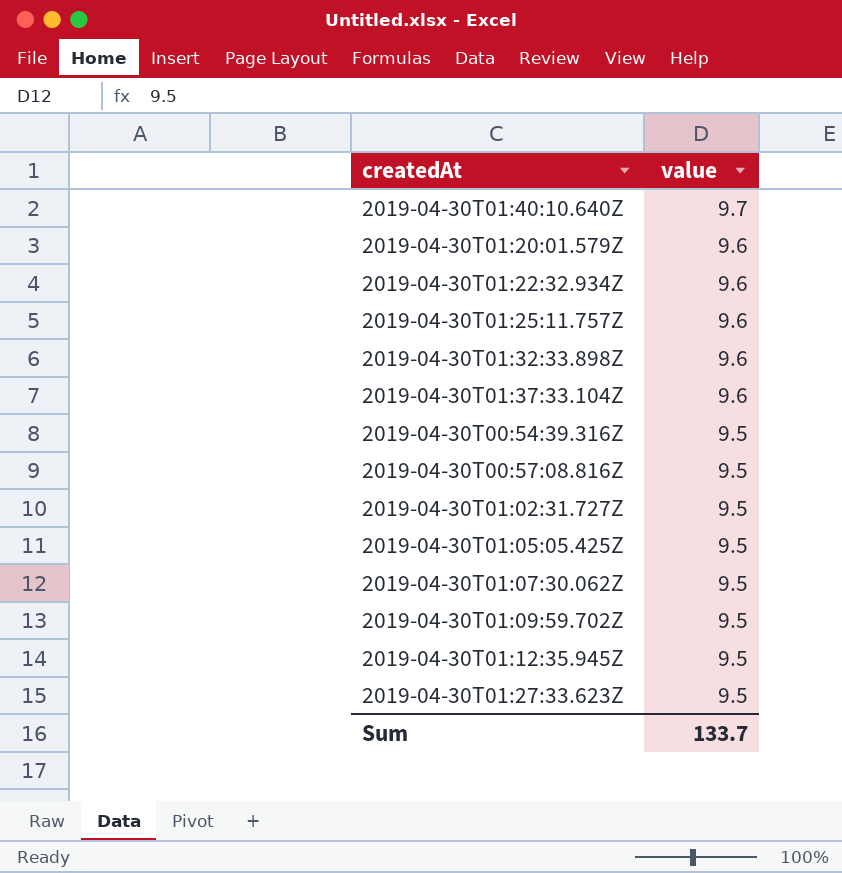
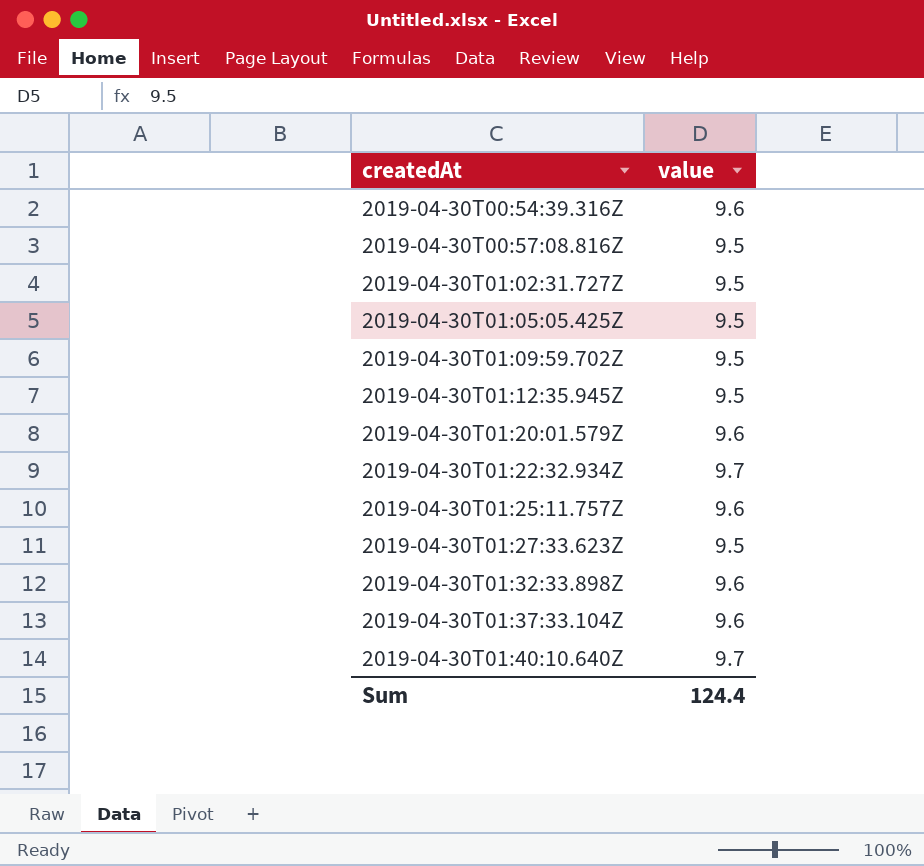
row order: value descending -> createdAt ascending
row 2019-04-30T01:07:30.062Z: 9.5 -> none
2019-04-30T00:54:39.316Z | value: 9.5 -> 9.6
2019-04-30T01:22:32.934Z | value: 9.6 -> 9.7
Sum | value: 133.7 -> 124.4

